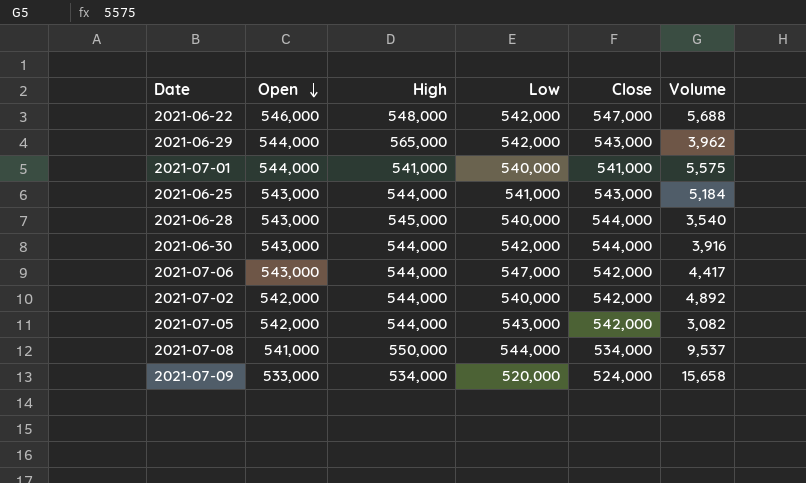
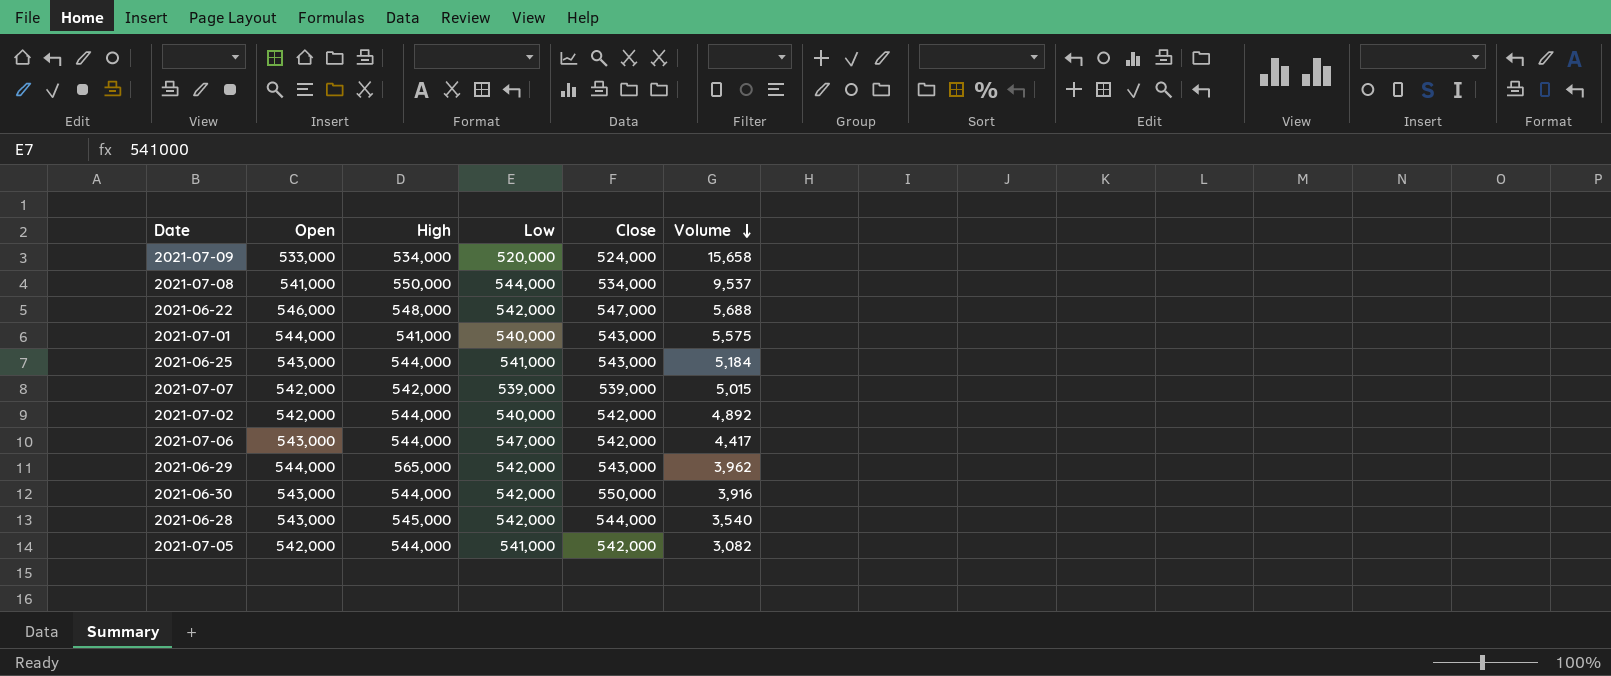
row order: Open descending -> Volume descending
2021-07-01 | Close: 541,000 -> 543,000
row 2021-07-07: none -> 542,000 | 542,000 | 539,000 | 539,000 | 5,015
2021-06-30 | Close: 544,000 -> 550,000
2021-06-28 | Low: 540,000 -> 542,000
2021-07-05 | Low: 543,000 -> 541,000

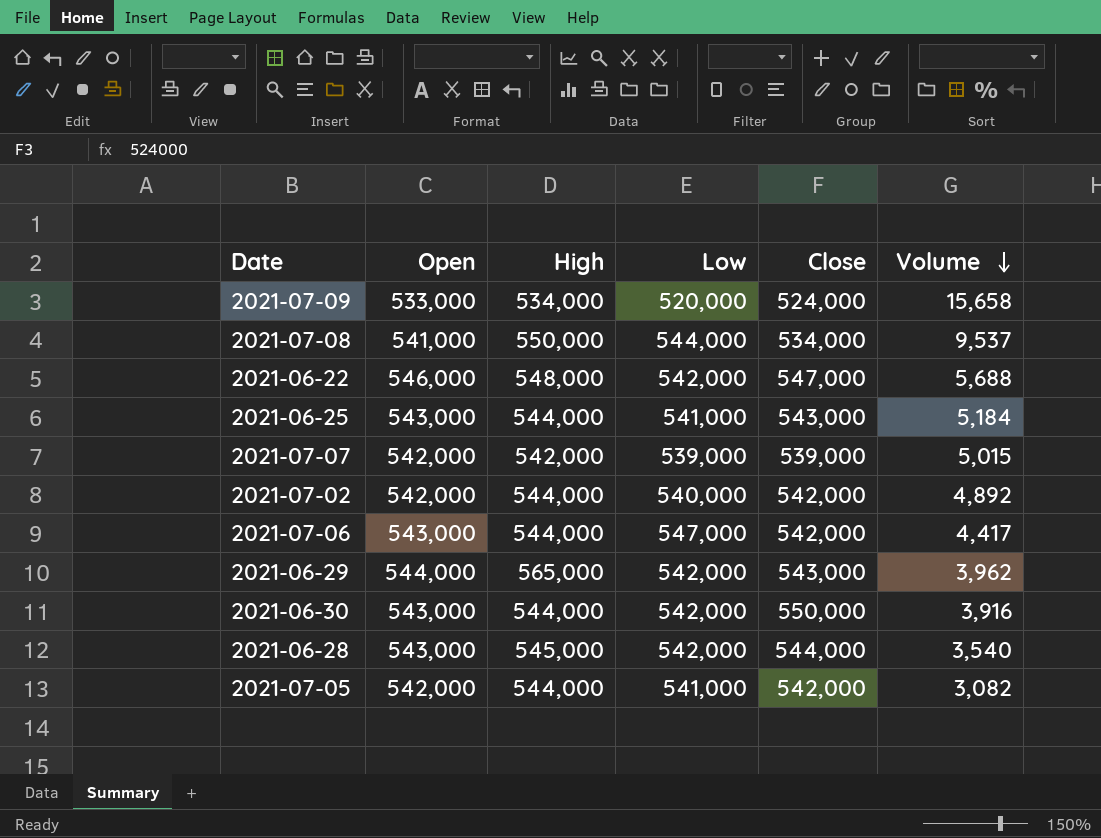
row 2021-07-01: 544,000 | 541,000 | 540,000 | 543,000 | 5,575 -> none

